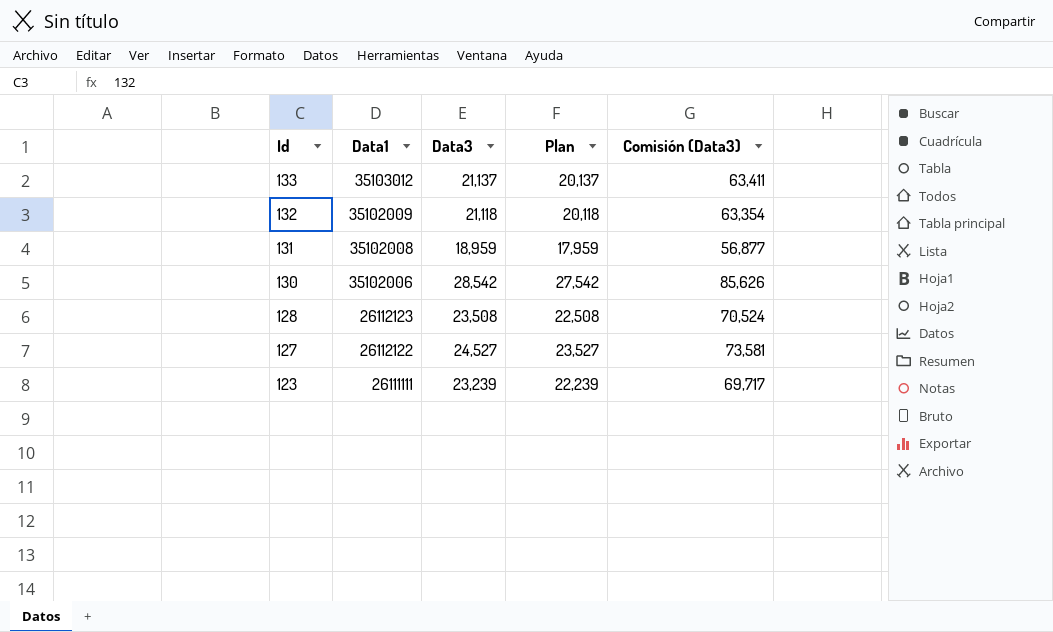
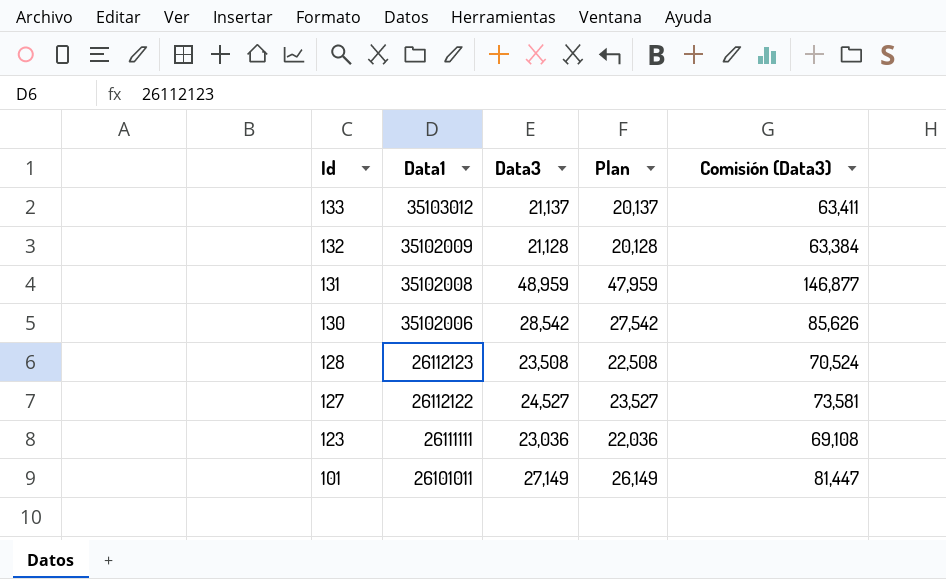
132 | Data3: 21,118 -> 21,128
132 | Plan: 20,118 -> 20,128
132 | Comisión (Data3): 63,354 -> 63,384
131 | Data3: 18,959 -> 48,959
131 | Plan: 17,959 -> 47,959
131 | Comisión (Data3): 56,877 -> 146,877
123 | Data3: 23,239 -> 23,036
123 | Plan: 22,239 -> 22,036
123 | Comisión (Data3): 69,717 -> 69,108
row 101: none -> 26101011 | 27,149 | 26,149 | 81,447

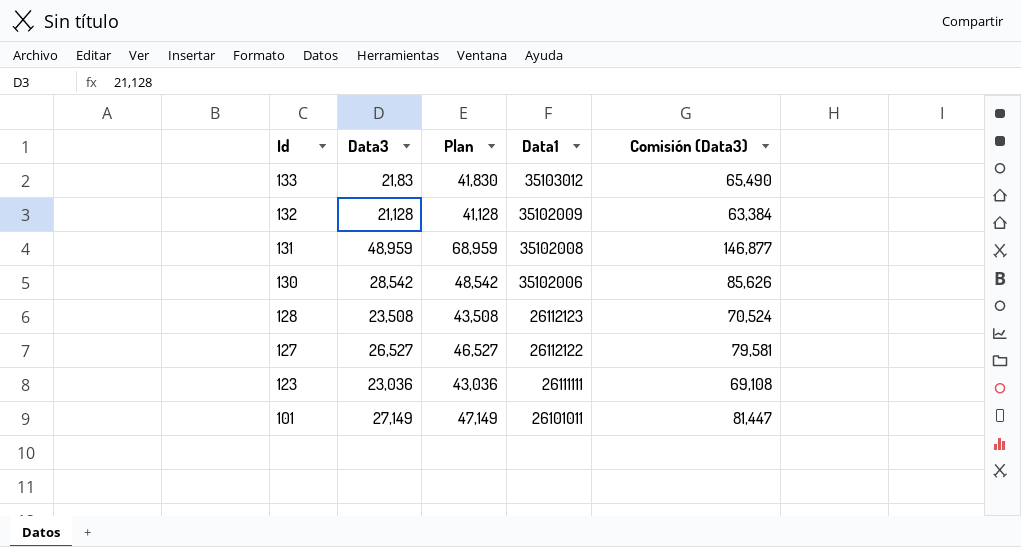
column Plan | formula: [Data3] - 1 -> [Data3] + 20
column Data1 | position: 2 -> 4
133 | Data3: 21,137 -> 21,83
133 | Comisión (Data3): 63,411 -> 65,490
127 | Data3: 24,527 -> 26,527
127 | Comisión (Data3): 73,581 -> 79,581

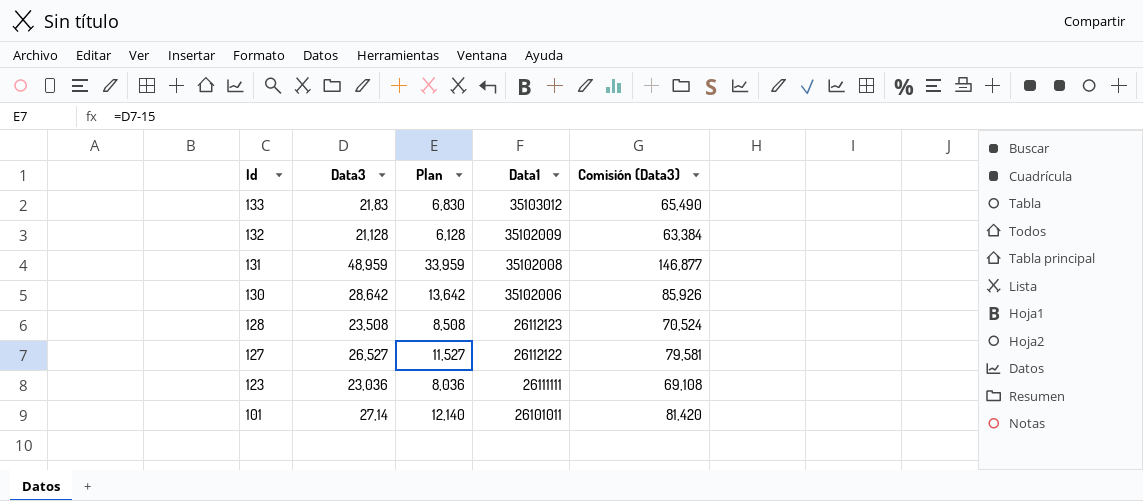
column Plan | formula: [Data3] + 20 -> [Data3] - 15
130 | Data3: 28,542 -> 28,642
130 | Comisión (Data3): 85,626 -> 85,926
101 | Data3: 27,149 -> 27,14
101 | Comisión (Data3): 81,447 -> 81,420

